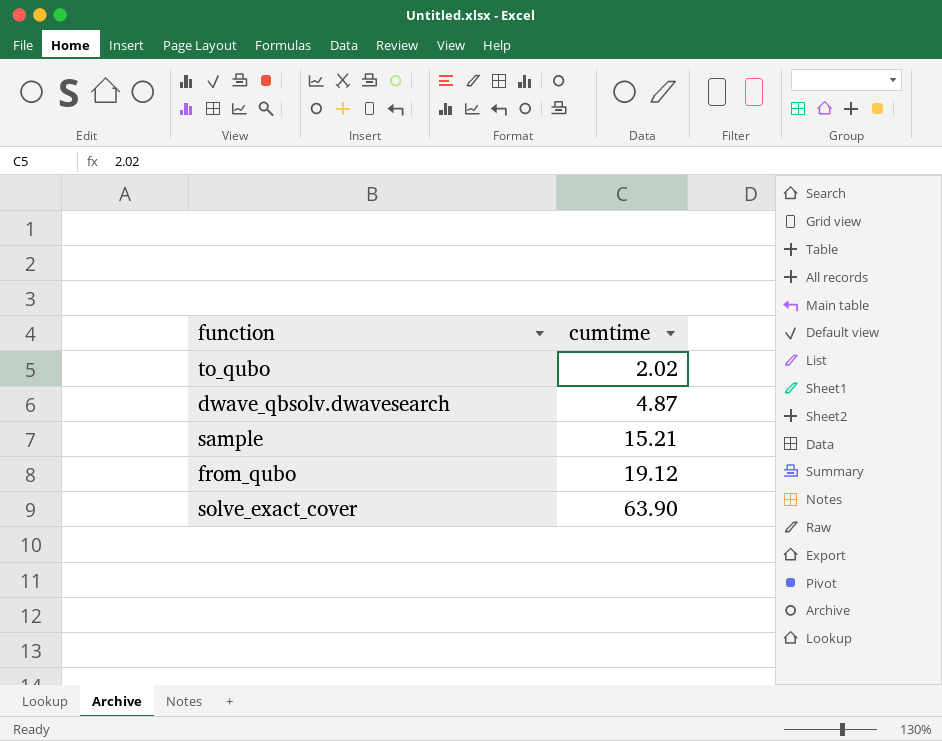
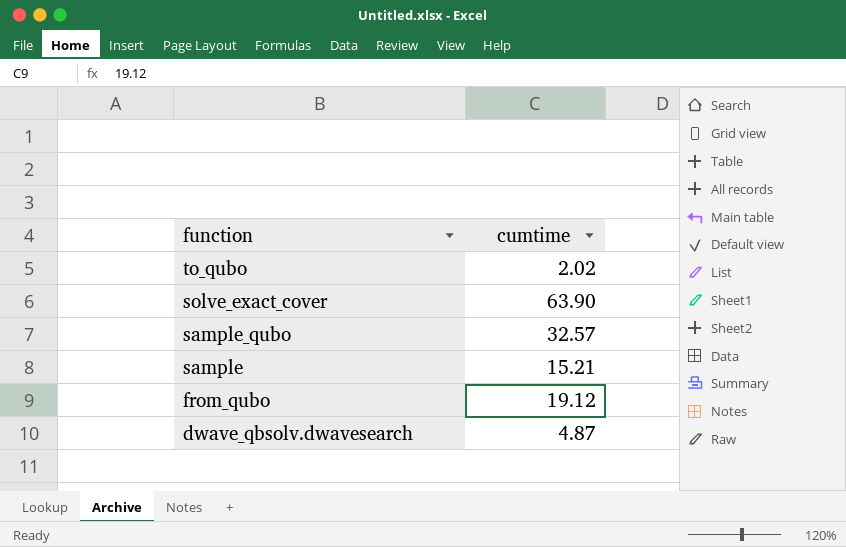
row order: cumtime ascending -> function descending
row sample_qubo: none -> 32.57

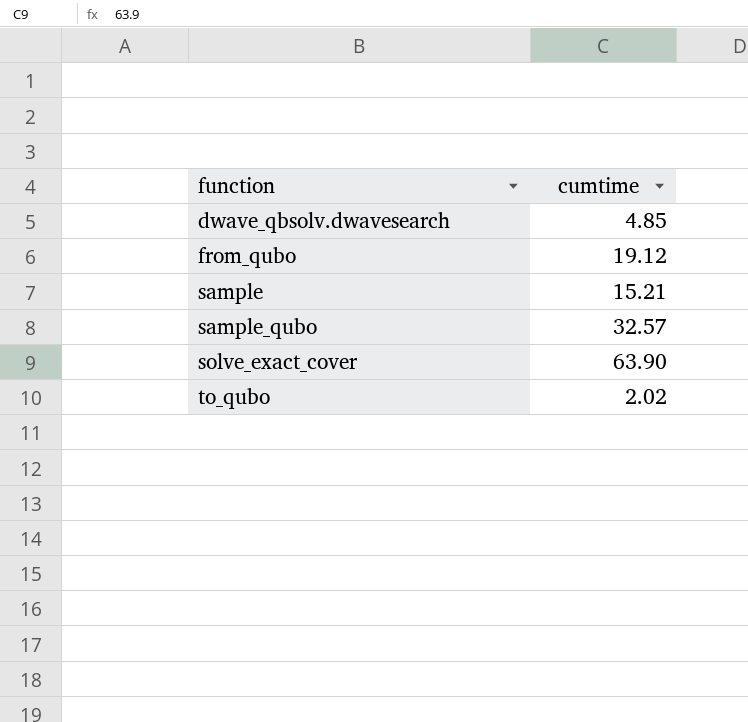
row order: function descending -> function ascending
dwave_qbsolv.dwavesearch | cumtime: 4.87 -> 4.85

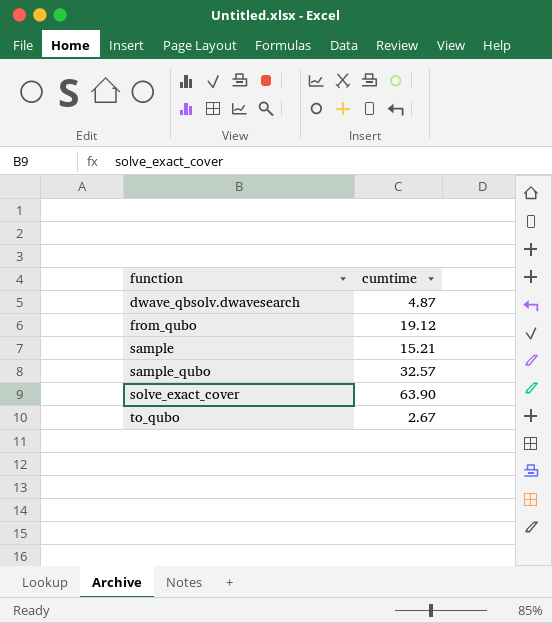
dwave_qbsolv.dwavesearch | cumtime: 4.85 -> 4.87
to_qubo | cumtime: 2.02 -> 2.67

